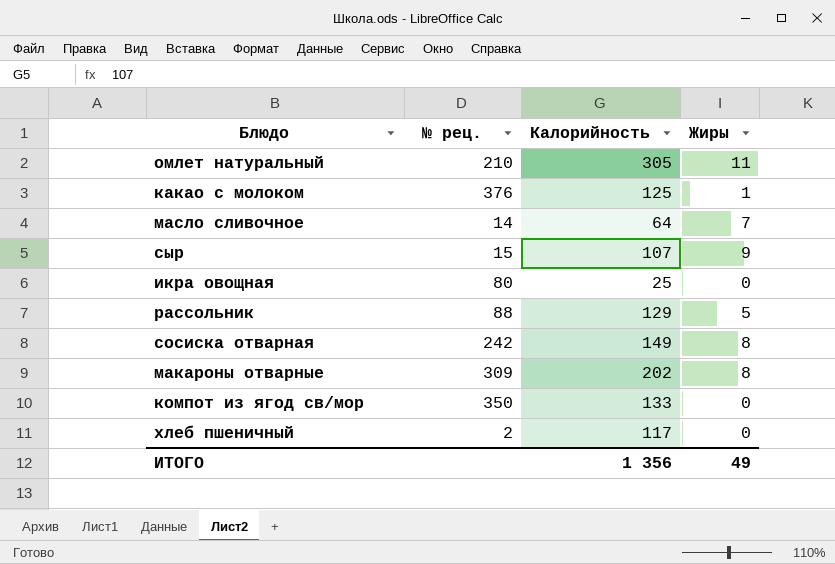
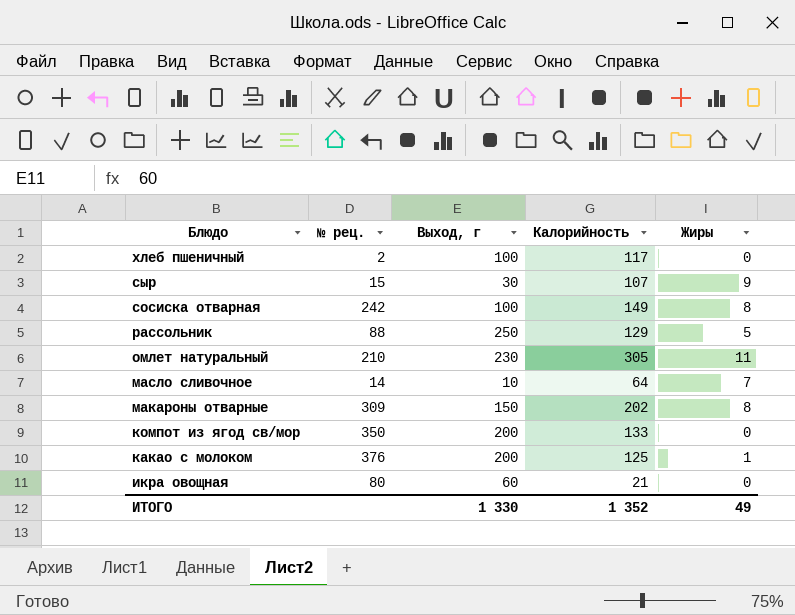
row order: none -> Блюдо descending
column Выход, г | position: none -> 3
икра овощная | Калорийность: 25 -> 21
ИТОГО | Калорийность: 1 356 -> 1 352

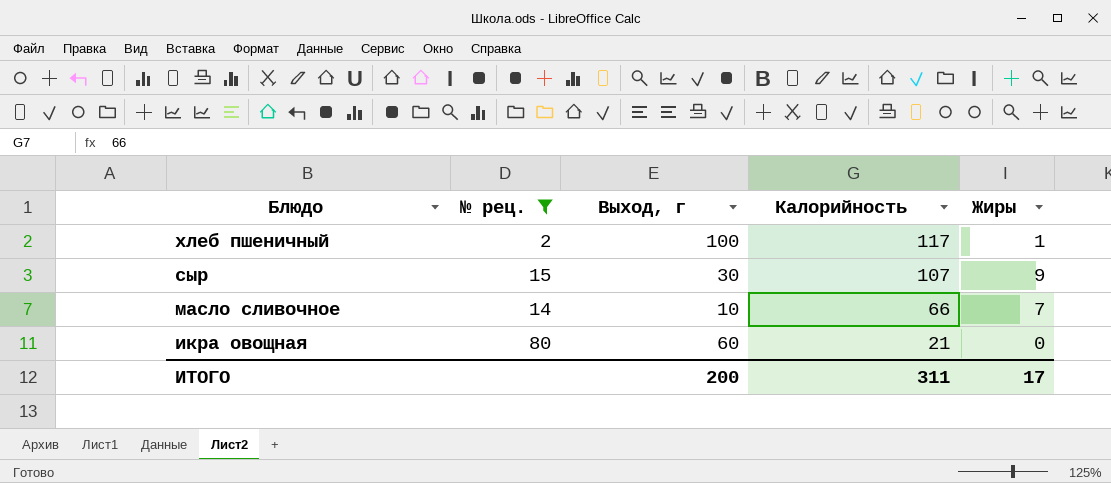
filter: none -> № рец. <= 80
хлеб пшеничный | Жиры: 0 -> 1
масло сливочное | Калорийность: 64 -> 66
ИТОГО | Выход, г: 1 330 -> 200
ИТОГО | Калорийность: 1 352 -> 311
ИТОГО | Жиры: 49 -> 17

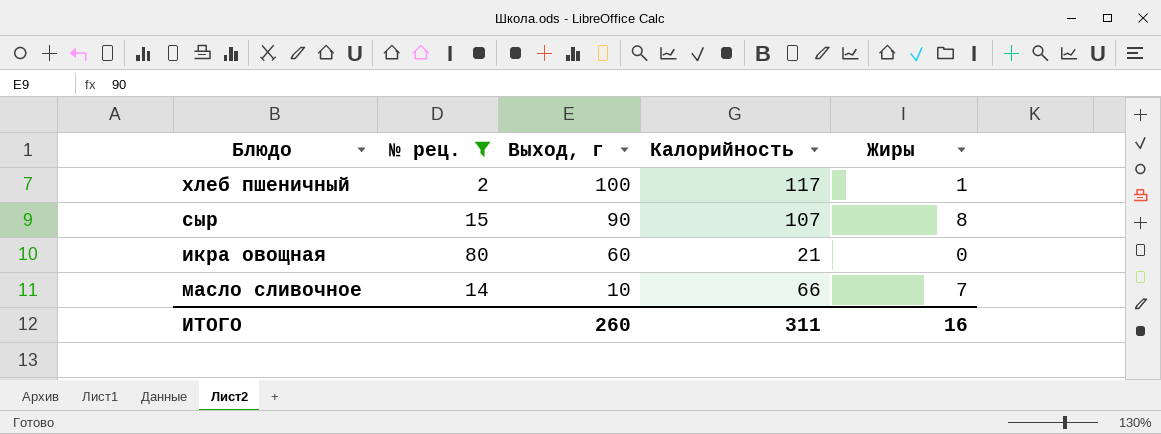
row order: Блюдо descending -> Выход, г descending
сыр | Выход, г: 30 -> 90
сыр | Жиры: 9 -> 8
ИТОГО | Выход, г: 200 -> 260
ИТОГО | Жиры: 17 -> 16

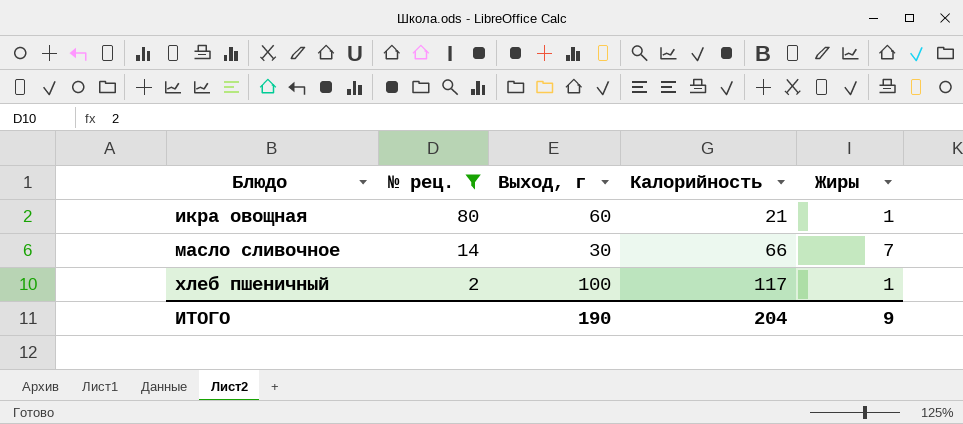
row order: Выход, г descending -> Блюдо ascending
row сыр: 15 | 90 | 107 | 8 -> none
икра овощная | Жиры: 0 -> 1
масло сливочное | Выход, г: 10 -> 30
ИТОГО | Выход, г: 260 -> 190
ИТОГО | Калорийность: 311 -> 204
ИТОГО | Жиры: 16 -> 9

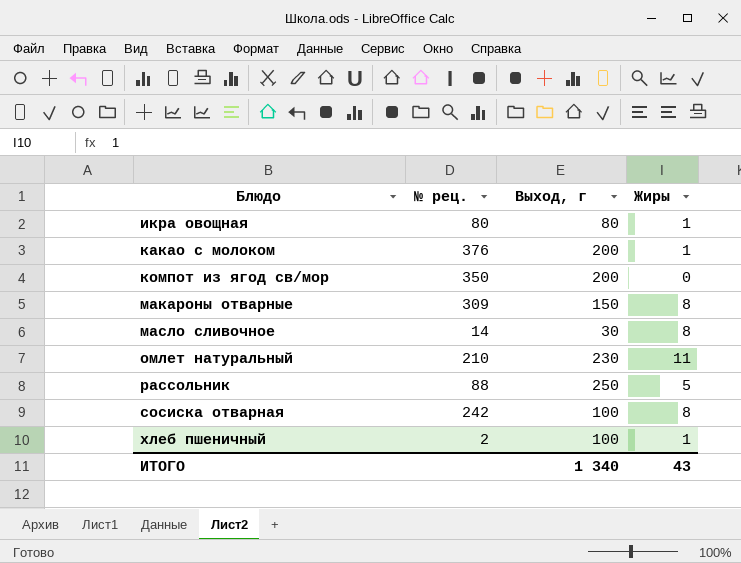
filter: № рец. <= 80 -> none
column Калорийность | position: 4 -> none
икра овощная | Выход, г: 60 -> 80
масло сливочное | Жиры: 7 -> 8
ИТОГО | Выход, г: 190 -> 1 340
ИТОГО | Жиры: 9 -> 43

